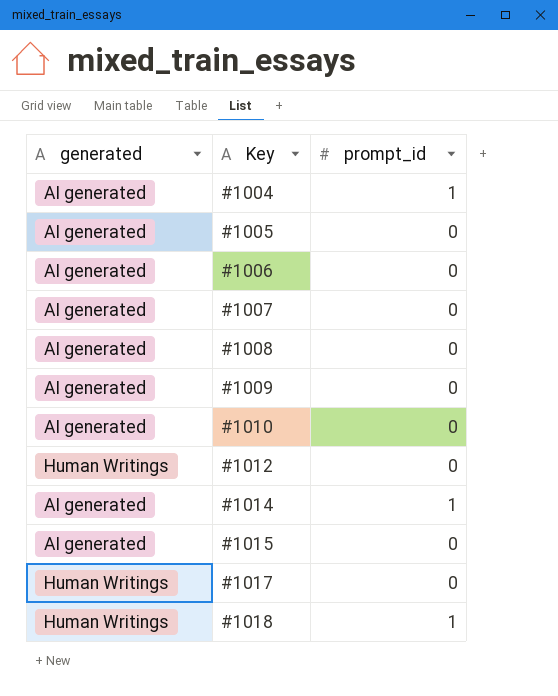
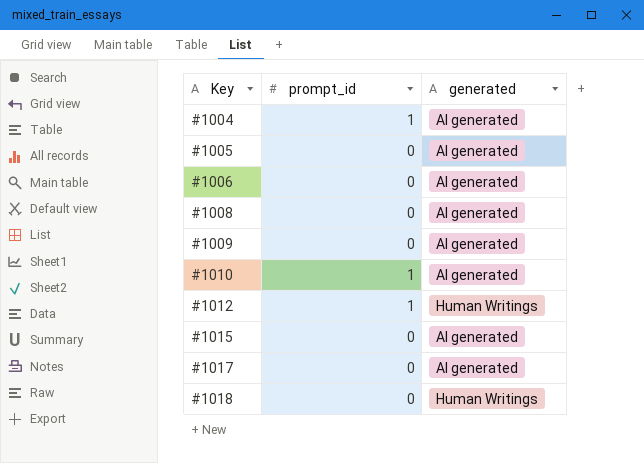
column generated | position: 1 -> 3
row #1007: AI generated | 0 -> none
row #1014: AI generated | 1 -> none
#1010 | prompt_id: 0 -> 1
#1012 | prompt_id: 0 -> 1
#1017 | generated: Human Writings -> AI generated
#1018 | prompt_id: 1 -> 0

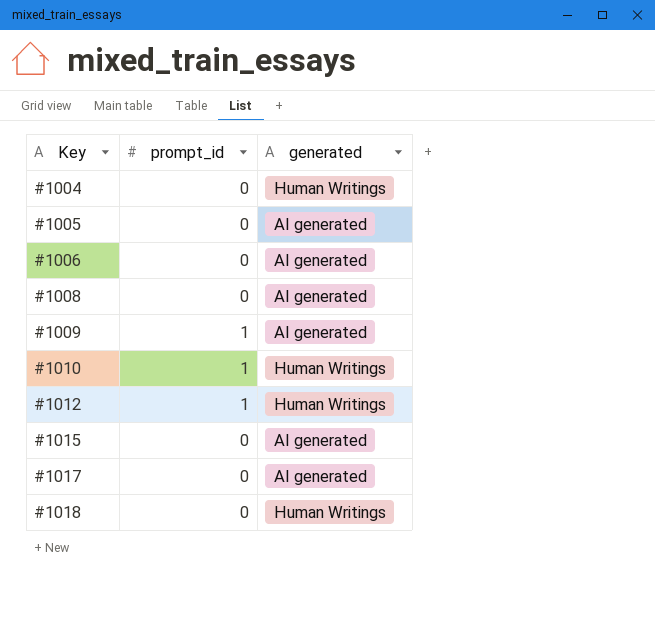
#1004 | prompt_id: 1 -> 0
#1004 | generated: AI generated -> Human Writings
#1009 | prompt_id: 0 -> 1
#1010 | generated: AI generated -> Human Writings

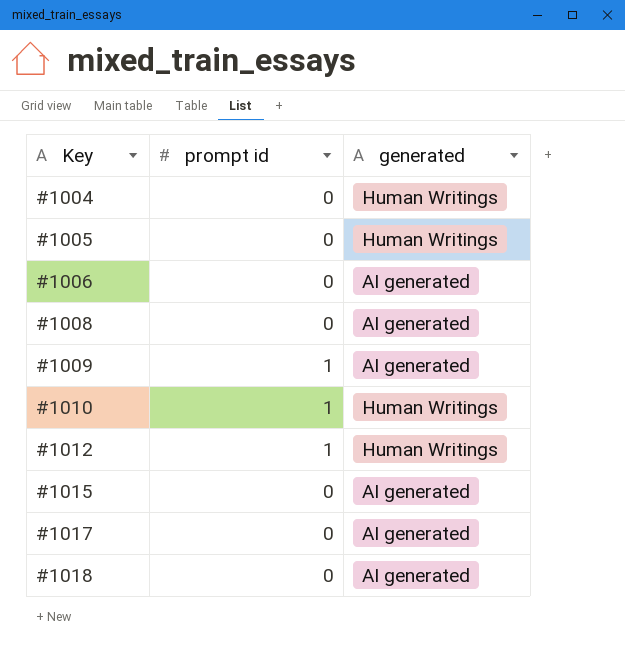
column name: prompt_id -> prompt id
#1005 | generated: AI generated -> Human Writings
#1018 | generated: Human Writings -> AI generated

